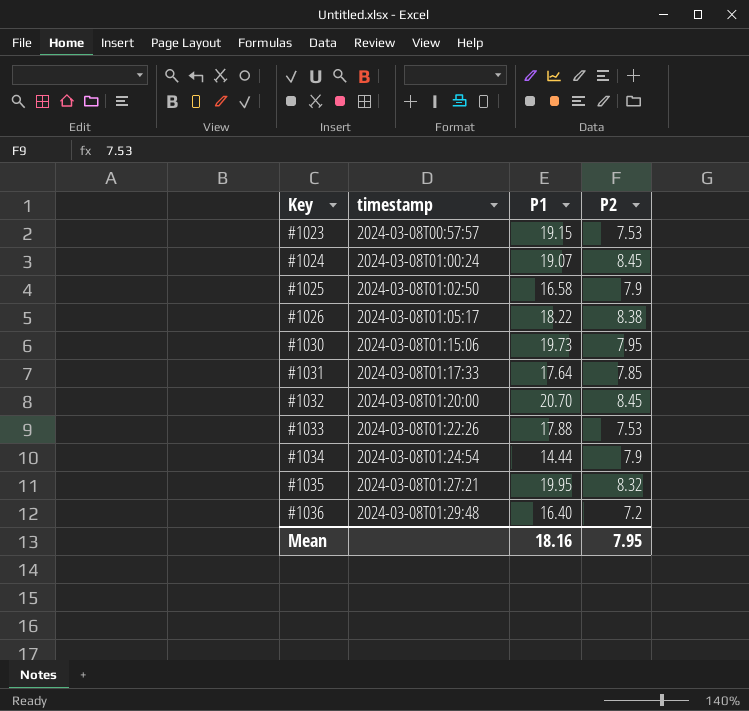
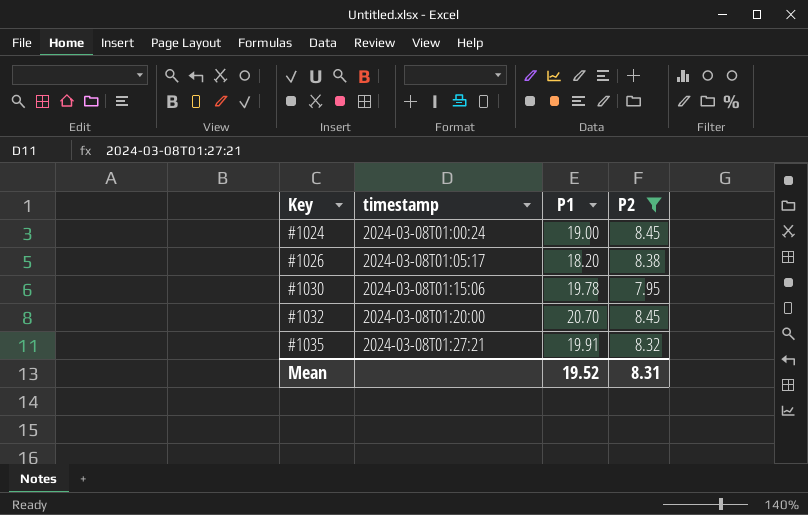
filter: none -> P2 >= 7.95
#1024 | P1: 19.07 -> 19.00
#1026 | P1: 18.22 -> 18.20
#1030 | P1: 19.73 -> 19.78
#1035 | P1: 19.95 -> 19.91
Mean | P1: 18.16 -> 19.52
Mean | P2: 7.95 -> 8.31

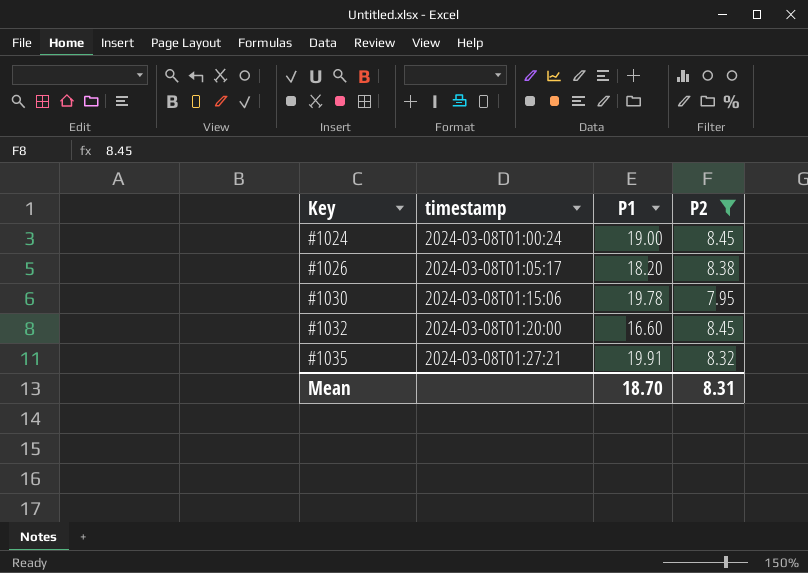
#1032 | P1: 20.70 -> 16.60
Mean | P1: 19.52 -> 18.70

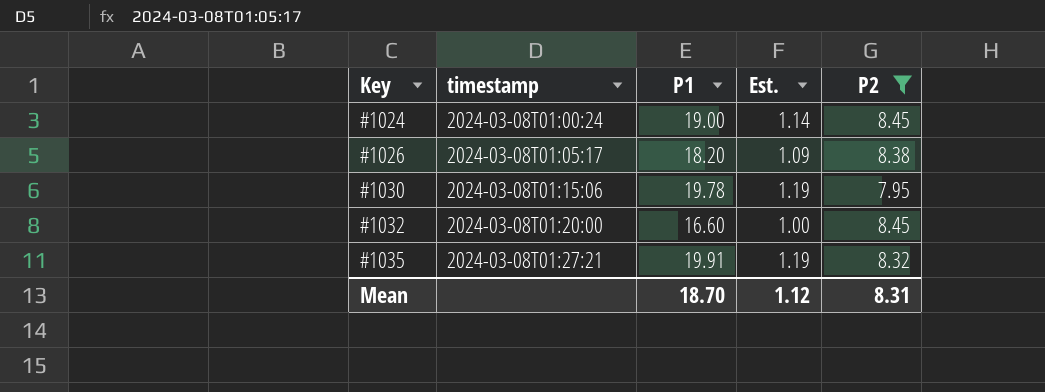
column Est. | formula: none -> [P1] * 0.06

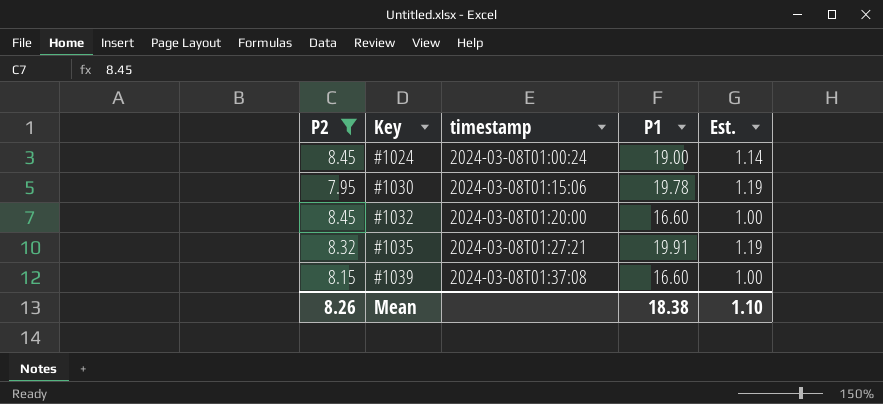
column P2 | position: 5 -> 1
row #1026: 2024-03-08T01:05:17 | 18.20 | 1.09 | 8.38 -> none
row #1039: none -> 8.15 | 2024-03-08T01:37:08 | 16.60 | 1.00
Mean | P2: 8.31 -> 8.26
Mean | P1: 18.70 -> 18.38
Mean | Est.: 1.12 -> 1.10

